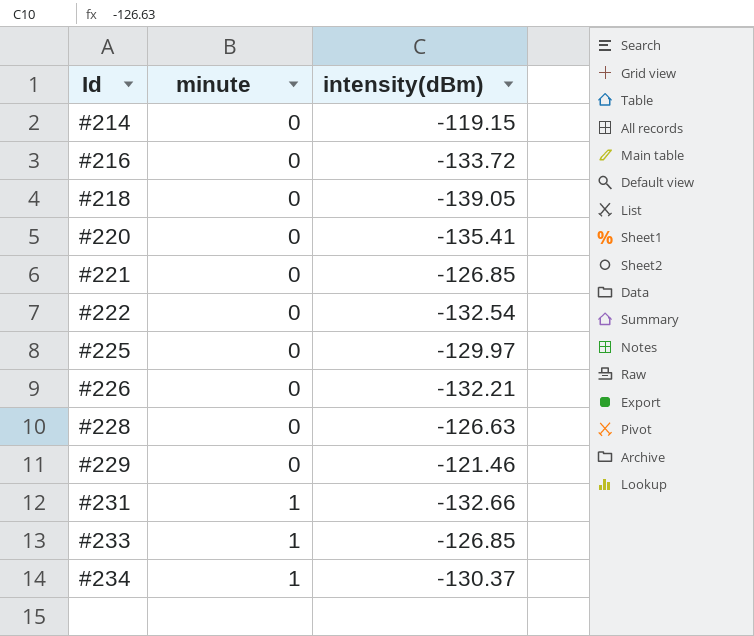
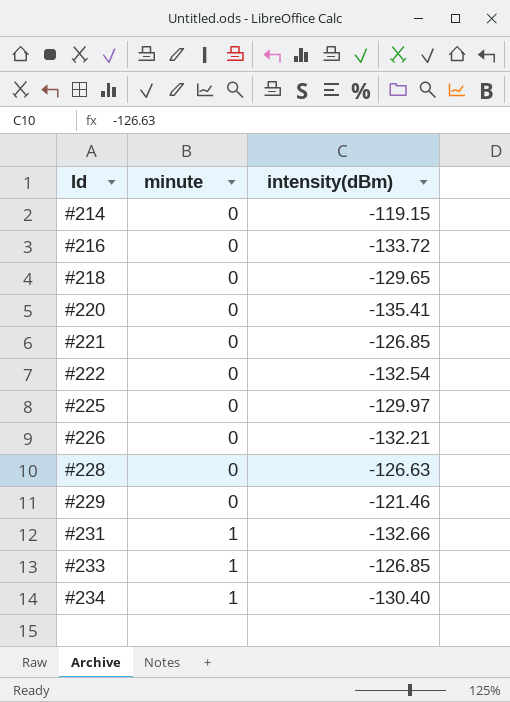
#218 | intensity(dBm): -139.05 -> -129.65
#234 | intensity(dBm): -130.37 -> -130.40

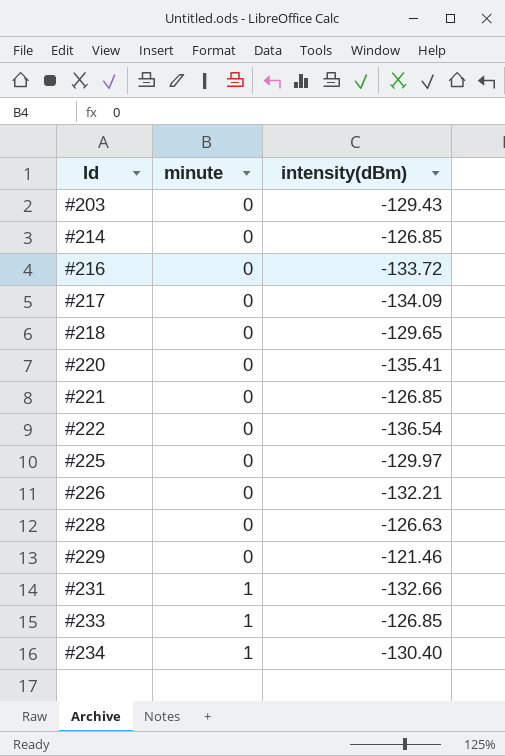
row #203: none -> 0 | -129.43
#214 | intensity(dBm): -119.15 -> -126.85
row #217: none -> 0 | -134.09
#222 | intensity(dBm): -132.54 -> -136.54

